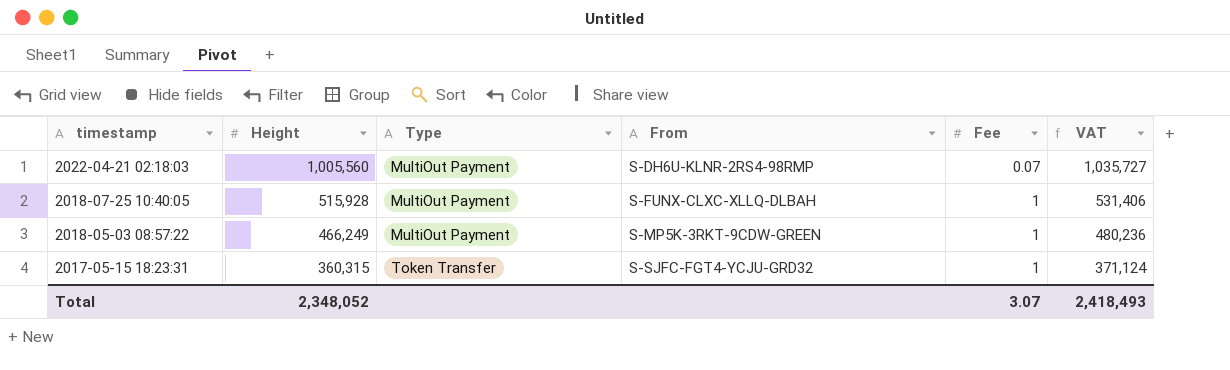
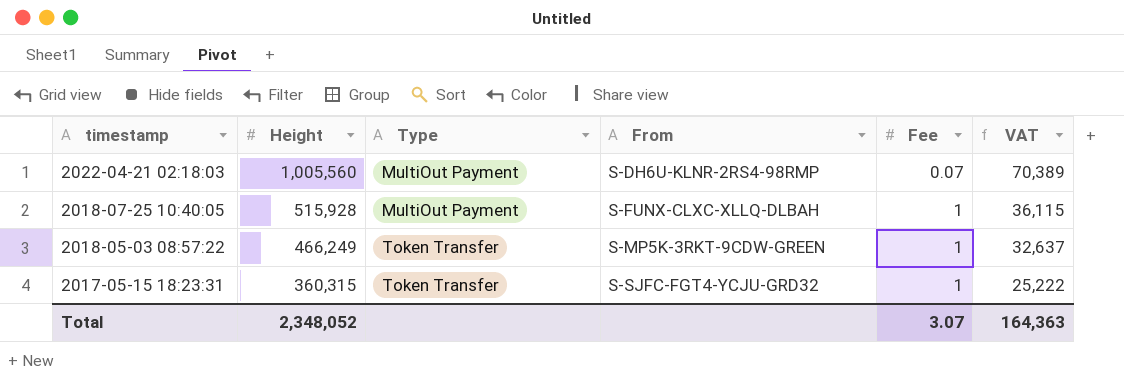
column VAT | formula: [Height] * 1.03 -> [Height] * 0.07
2018-05-03 08:57:22 | Type: MultiOut Payment -> Token Transfer
Total | VAT: 2,418,493 -> 164,363

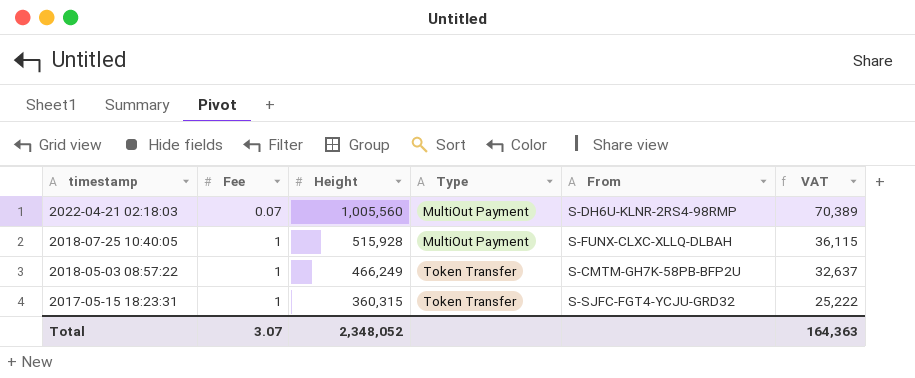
column Fee | position: 5 -> 2
2018-05-03 08:57:22 | From: S-MP5K-3RKT-9CDW-GREEN -> S-CMTM-GH7K-58PB-BFP2U

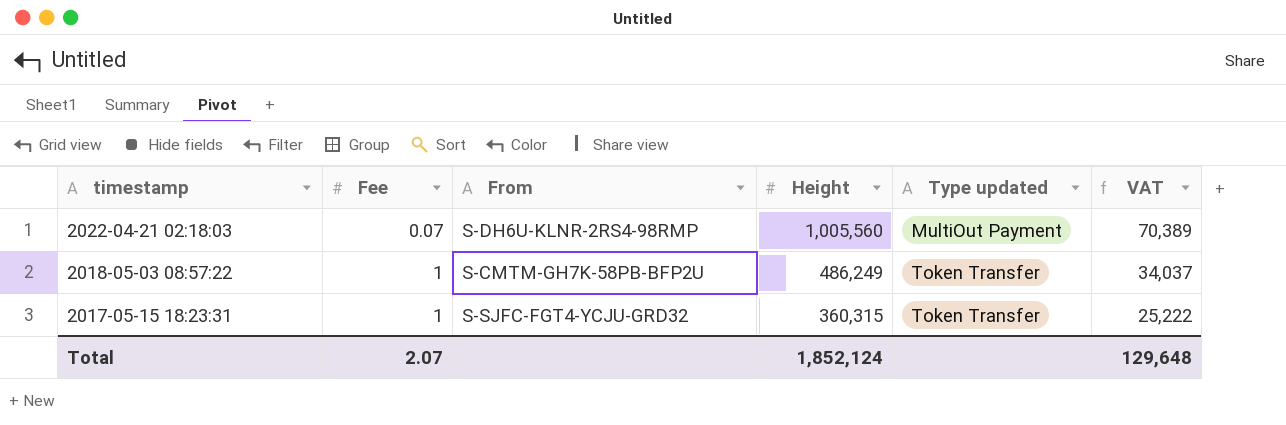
column From | position: 5 -> 3
column name: Type -> Type updated
row 2018-07-25 10:40:05: 1 | 515,928 | MultiOut Payment | S-FUNX-CLXC-XLLQ-DLBAH | 36,115 -> none
2018-05-03 08:57:22 | Height: 466,249 -> 486,249
2018-05-03 08:57:22 | VAT: 32,637 -> 34,037
Total | Fee: 3.07 -> 2.07
Total | Height: 2,348,052 -> 1,852,124
Total | VAT: 164,363 -> 129,648

